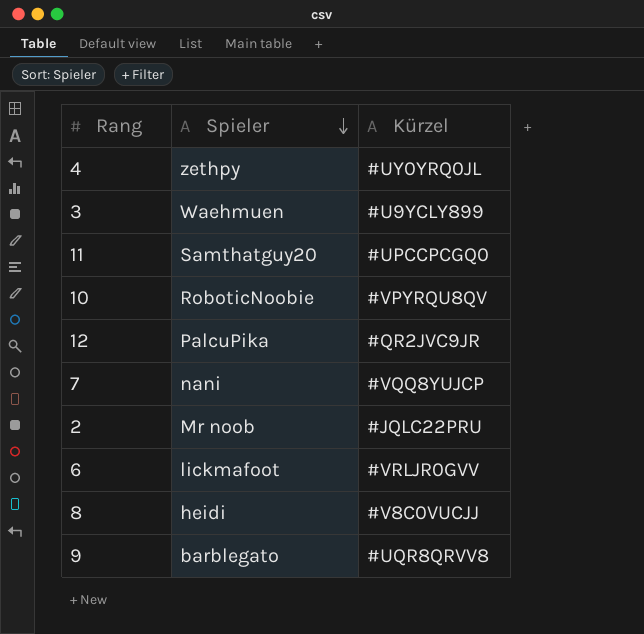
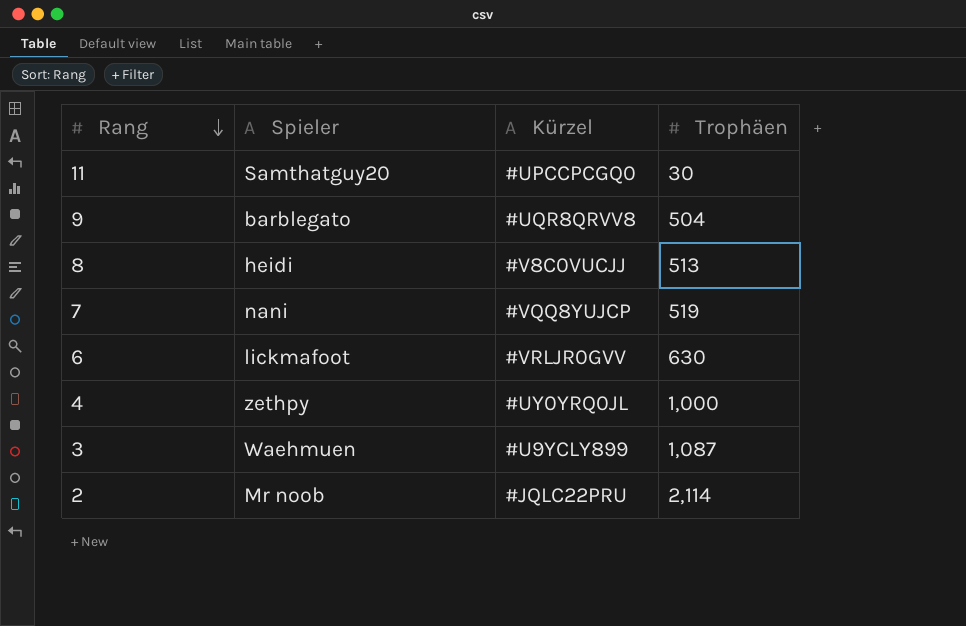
row order: Spieler descending -> Rang descending
column Trophäen | position: none -> 4
row 10: RoboticNoobie | #VPYRQU8QV -> none
row 12: PalcuPika | #QR2JVC9JR -> none

